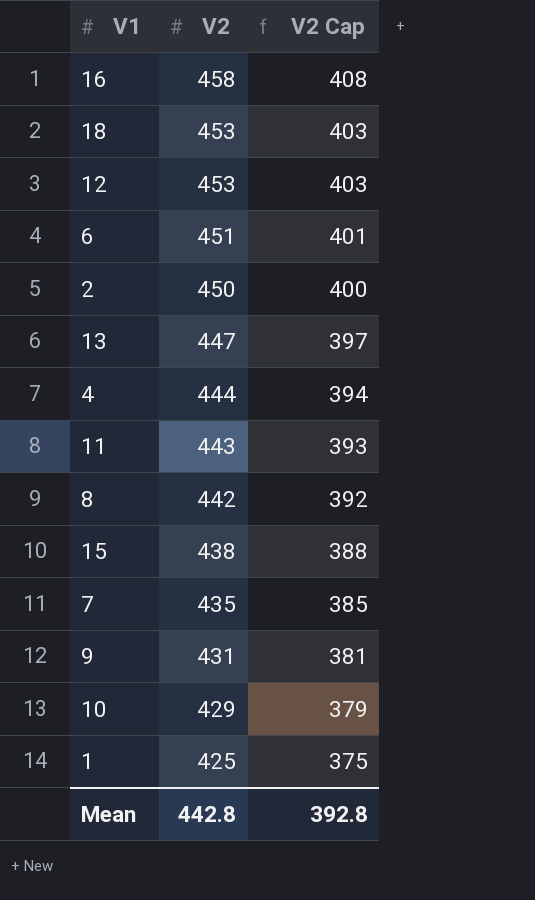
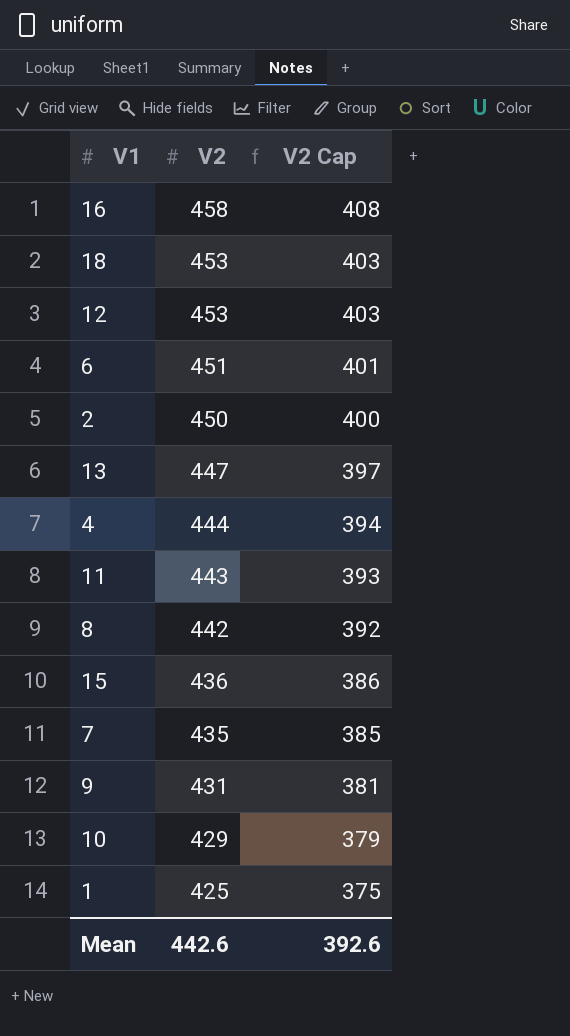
15 | V2: 438 -> 436
15 | V2 Cap: 388 -> 386
Mean | V2: 442.8 -> 442.6
Mean | V2 Cap: 392.8 -> 392.6

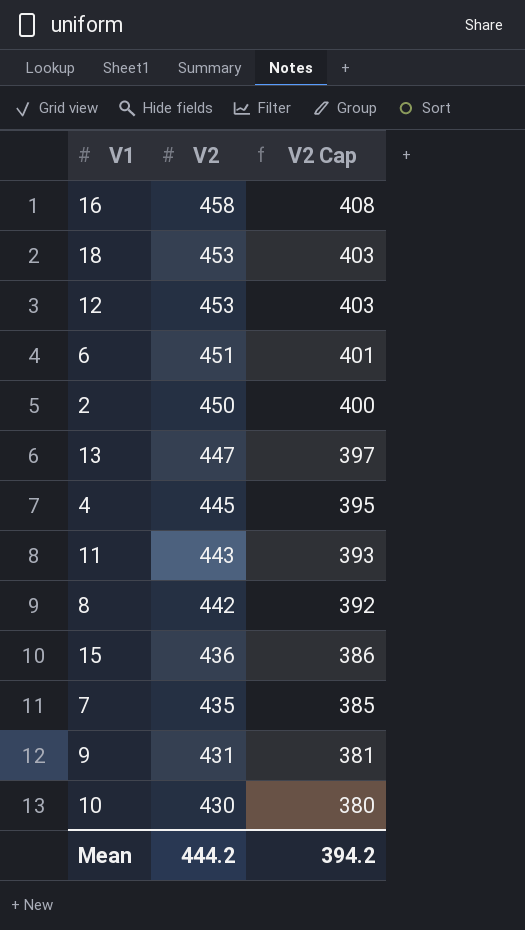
row 1: 425 | 375 -> none
4 | V2: 444 -> 445
4 | V2 Cap: 394 -> 395
10 | V2: 429 -> 430
10 | V2 Cap: 379 -> 380
Mean | V2: 442.6 -> 444.2
Mean | V2 Cap: 392.6 -> 394.2

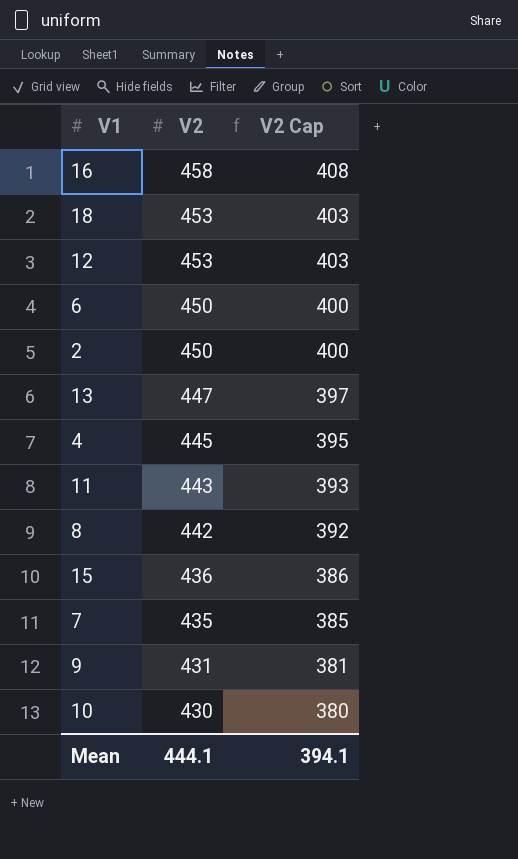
6 | V2: 451 -> 450
6 | V2 Cap: 401 -> 400
Mean | V2: 444.2 -> 444.1
Mean | V2 Cap: 394.2 -> 394.1

